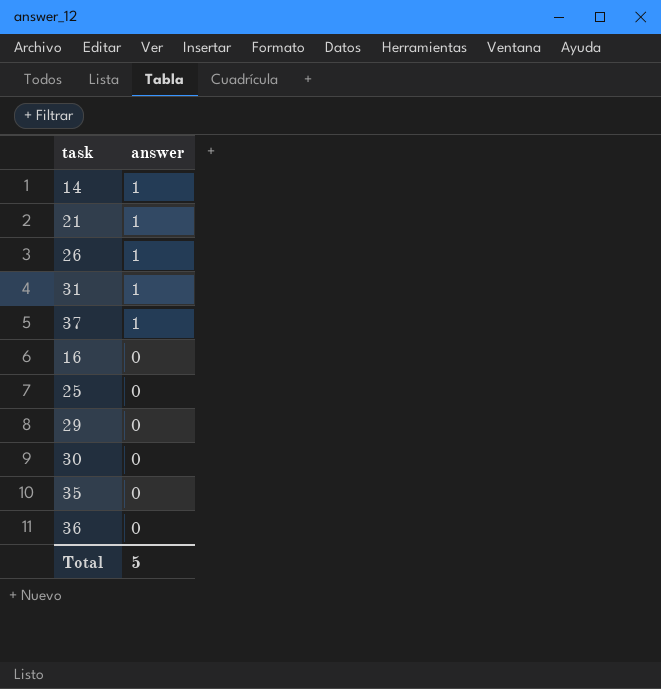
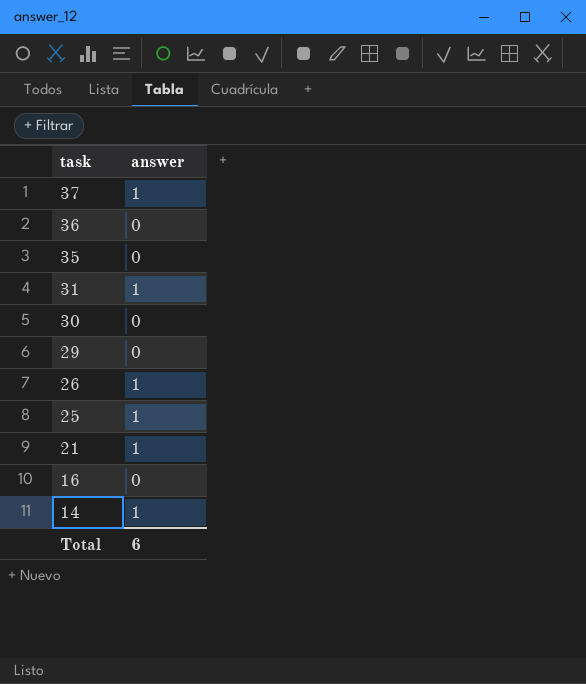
row order: answer descending -> task descending
25 | answer: 0 -> 1
Total | answer: 5 -> 6

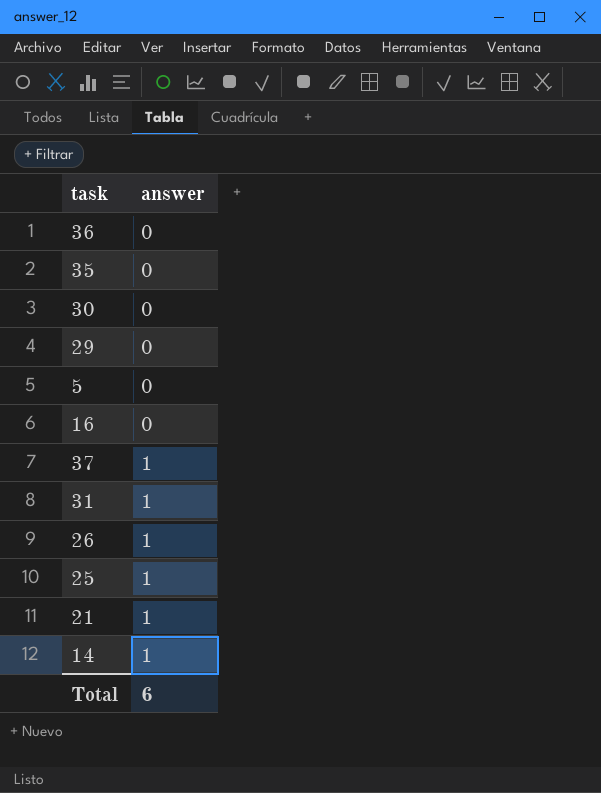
row order: task descending -> answer ascending
row 5: none -> 0

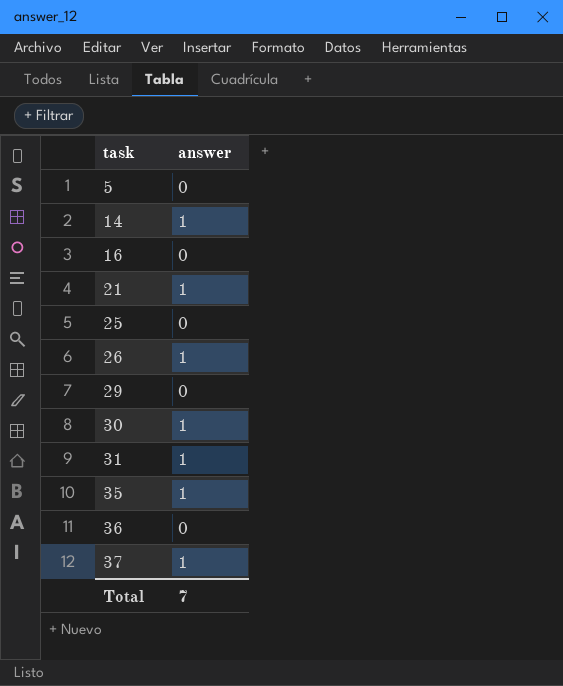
row order: answer ascending -> task ascending
25 | answer: 1 -> 0
30 | answer: 0 -> 1
35 | answer: 0 -> 1
Total | answer: 6 -> 7

